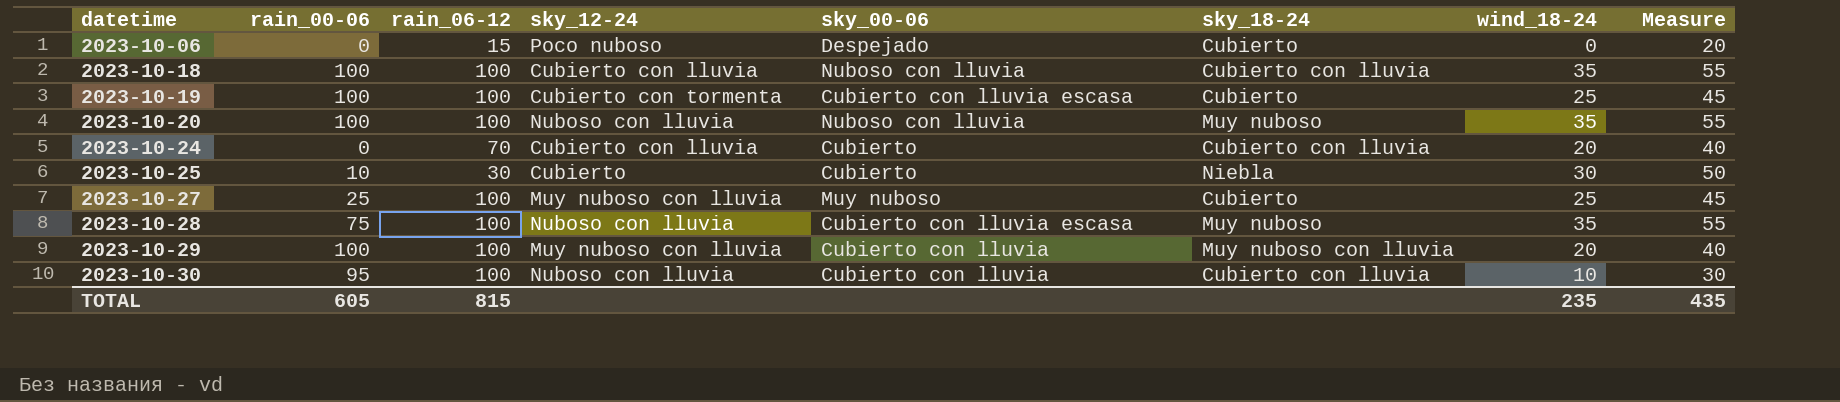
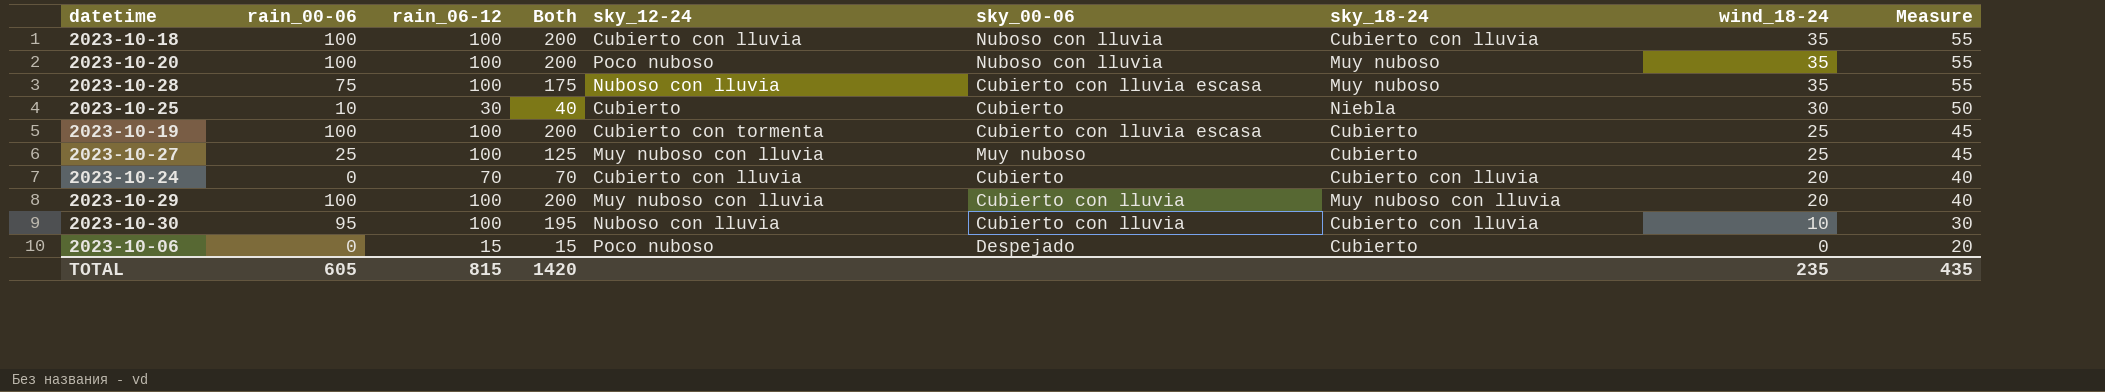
row order: datetime ascending -> wind_18-24 descending
column Both | formula: none -> [rain_00-06] + [rain_06-12]
2023-10-20 | sky_12-24: Nuboso con lluvia -> Poco nuboso

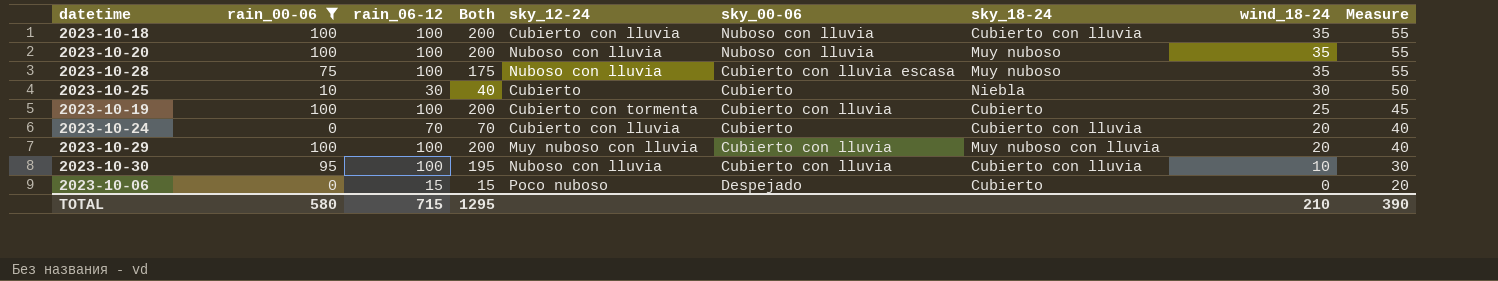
filter: none -> rain_00-06 != 25
2023-10-20 | sky_12-24: Poco nuboso -> Nuboso con lluvia
2023-10-19 | sky_00-06: Cubierto con lluvia escasa -> Cubierto con lluvia
TOTAL | rain_00-06: 605 -> 580
TOTAL | rain_06-12: 815 -> 715
TOTAL | Both: 1420 -> 1295
TOTAL | wind_18-24: 235 -> 210
TOTAL | Measure: 435 -> 390

